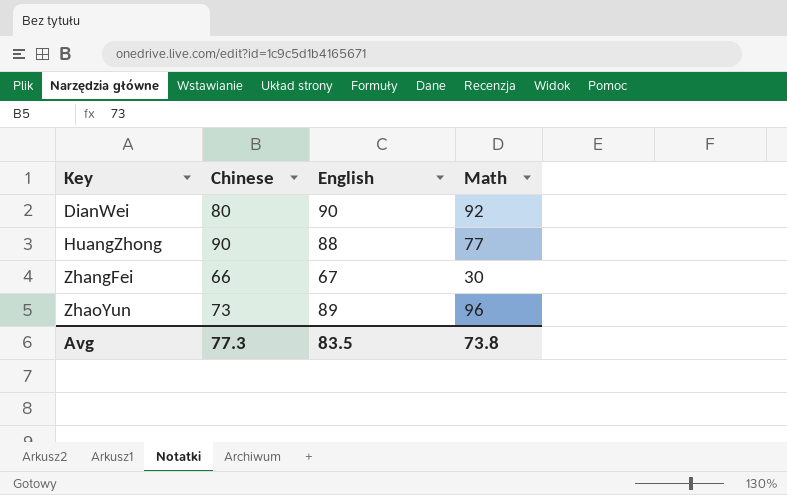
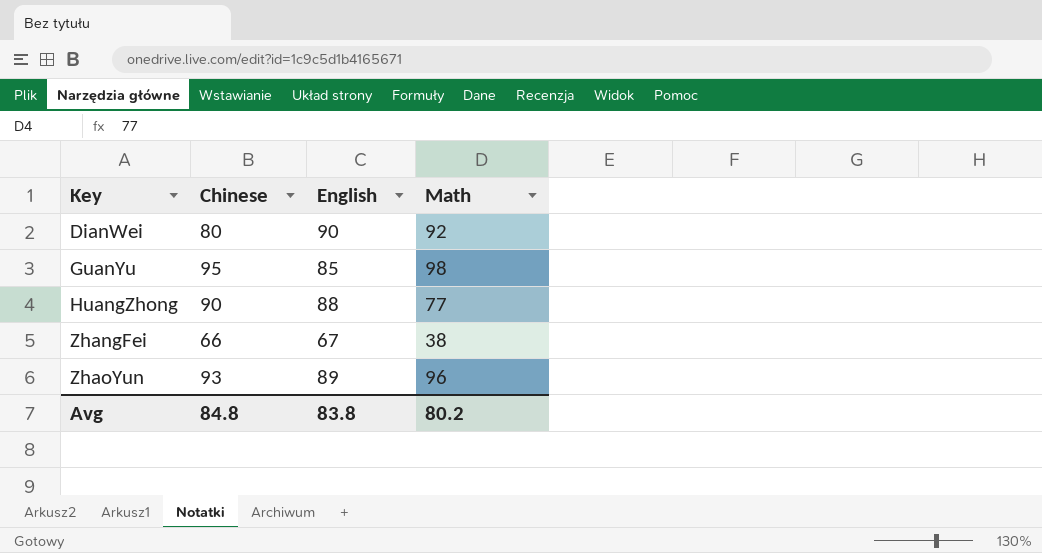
row GuanYu: none -> 95 | 85 | 98
ZhangFei | Math: 30 -> 38
ZhaoYun | Chinese: 73 -> 93
Avg | Chinese: 77.3 -> 84.8
Avg | English: 83.5 -> 83.8
Avg | Math: 73.8 -> 80.2

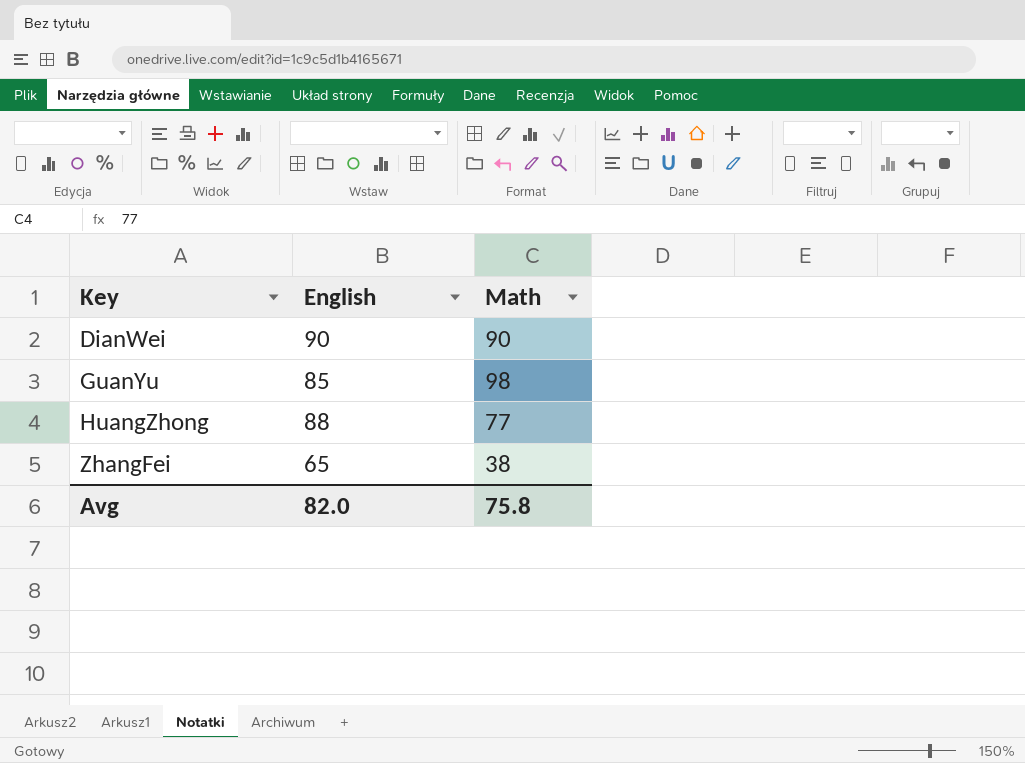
column Chinese | position: 2 -> none
row ZhaoYun: 93 | 89 | 96 -> none
DianWei | Math: 92 -> 90
ZhangFei | English: 67 -> 65
Avg | English: 83.8 -> 82.0
Avg | Math: 80.2 -> 75.8

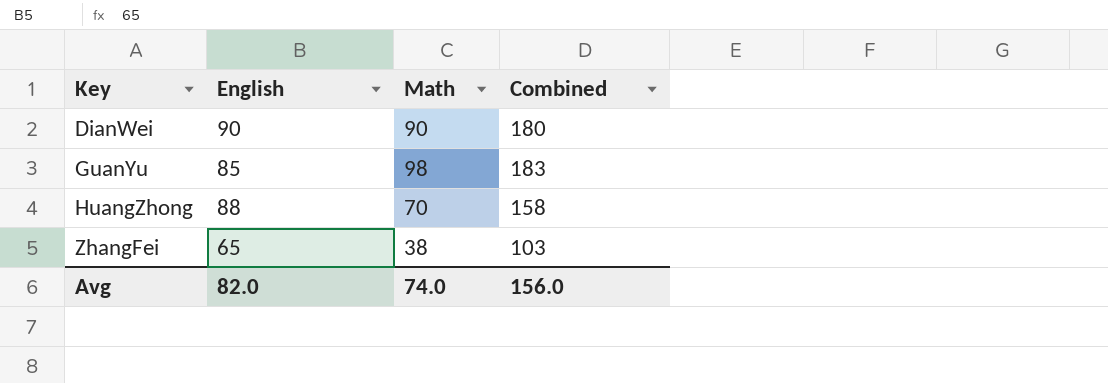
column Combined | formula: none -> [English] + [Math]
HuangZhong | Math: 77 -> 70
Avg | Math: 75.8 -> 74.0

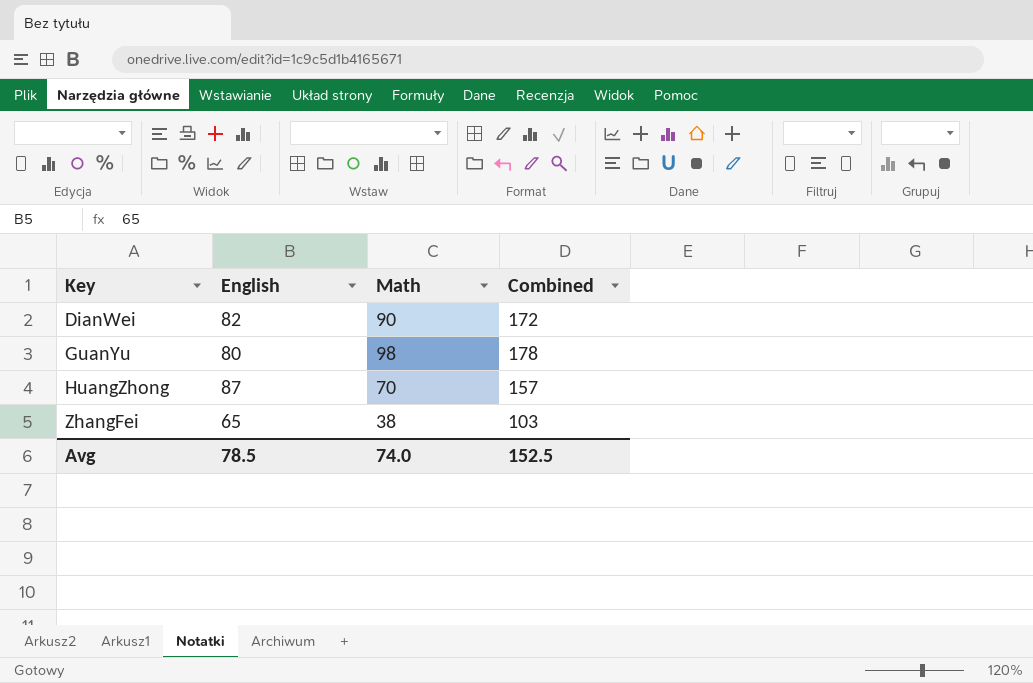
DianWei | English: 90 -> 82
DianWei | Combined: 180 -> 172
GuanYu | English: 85 -> 80
GuanYu | Combined: 183 -> 178
HuangZhong | English: 88 -> 87
HuangZhong | Combined: 158 -> 157
Avg | English: 82.0 -> 78.5
Avg | Combined: 156.0 -> 152.5

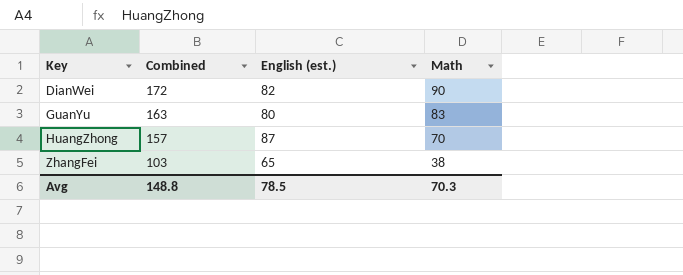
column Combined | position: 4 -> 2
column name: English -> English (est.)
GuanYu | Combined: 178 -> 163
GuanYu | Math: 98 -> 83
Avg | Combined: 152.5 -> 148.8
Avg | Math: 74.0 -> 70.3

